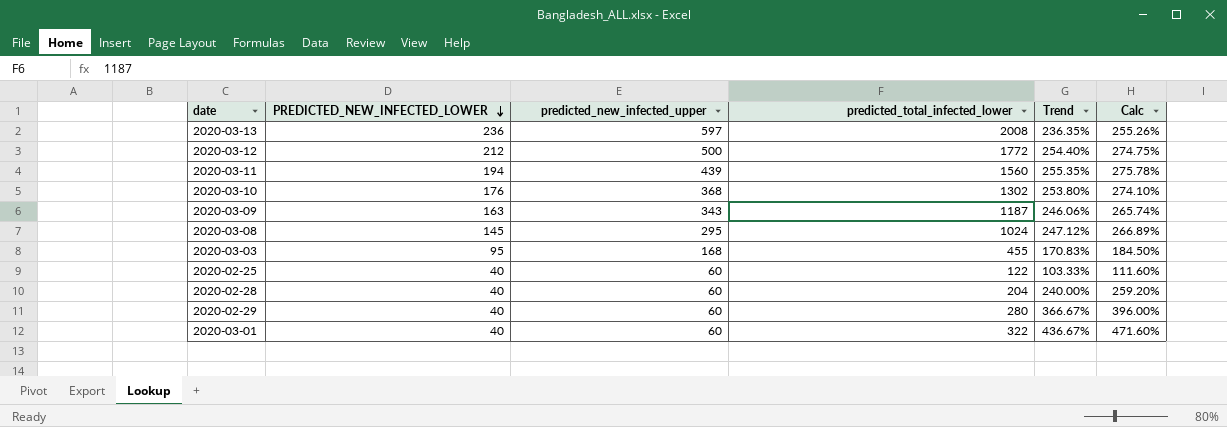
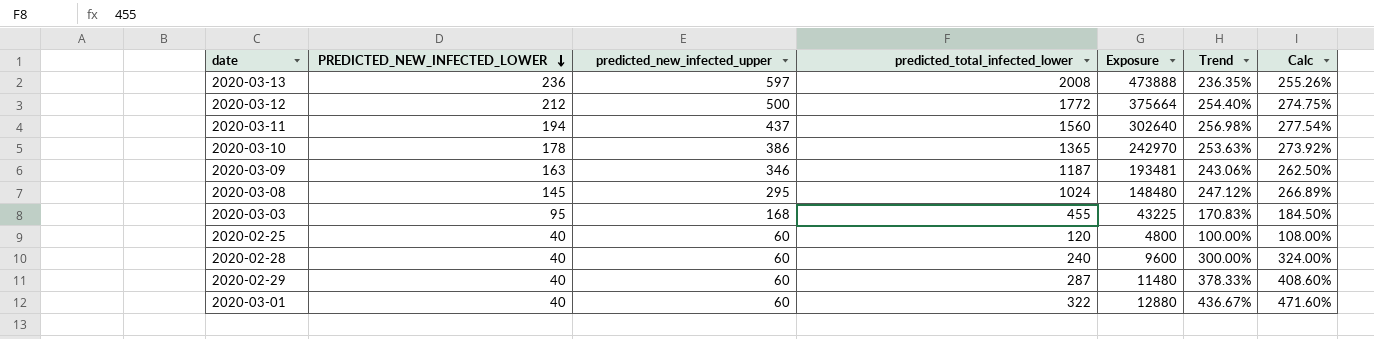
column Exposure | formula: none -> [PREDICTED_NEW_INFECTED_LOWER] * [predicted_total_infected_lower]
2020-03-11 | predicted_new_infected_upper: 439 -> 437
2020-03-11 | Trend: 255.35% -> 256.98%
2020-03-11 | Calc: 275.78% -> 277.54%
2020-03-10 | PREDICTED_NEW_INFECTED_LOWER: 176 -> 178
2020-03-10 | predicted_new_infected_upper: 368 -> 386
2020-03-10 | predicted_total_infected_lower: 1302 -> 1365
2020-03-10 | Trend: 253.80% -> 253.63%
2020-03-10 | Calc: 274.10% -> 273.92%
2020-03-09 | predicted_new_infected_upper: 343 -> 346
2020-03-09 | Trend: 246.06% -> 243.06%
2020-03-09 | Calc: 265.74% -> 262.50%
2020-02-25 | predicted_total_infected_lower: 122 -> 120
2020-02-25 | Trend: 103.33% -> 100.00%
2020-02-25 | Calc: 111.60% -> 108.00%
2020-02-28 | predicted_total_infected_lower: 204 -> 240
2020-02-28 | Trend: 240.00% -> 300.00%
2020-02-28 | Calc: 259.20% -> 324.00%
2020-02-29 | predicted_total_infected_lower: 280 -> 287
2020-02-29 | Trend: 366.67% -> 378.33%
2020-02-29 | Calc: 396.00% -> 408.60%

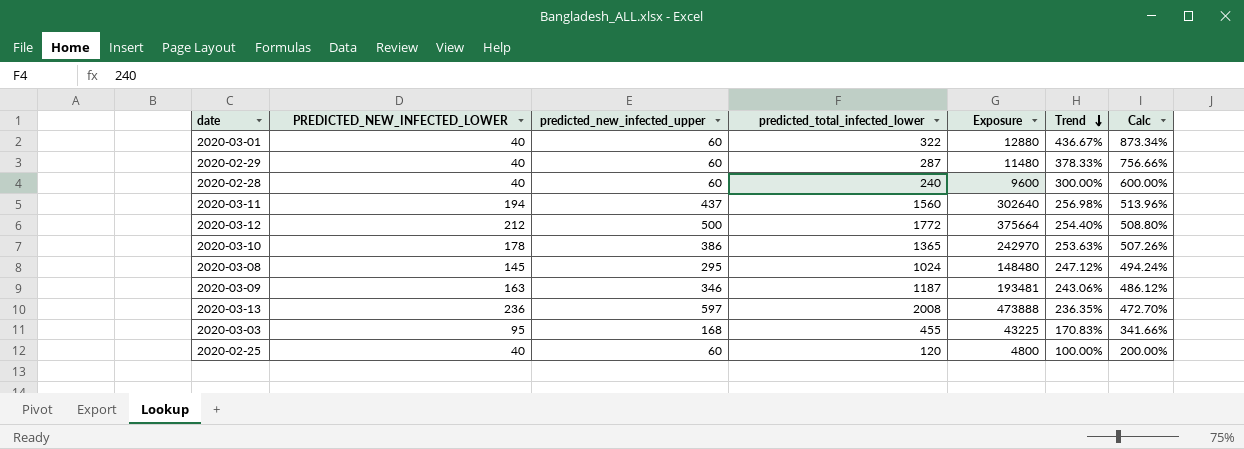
row order: PREDICTED_NEW_INFECTED_LOWER descending -> Trend descending
column Calc | formula: [Trend] * 1.08 -> [Trend] * 2

